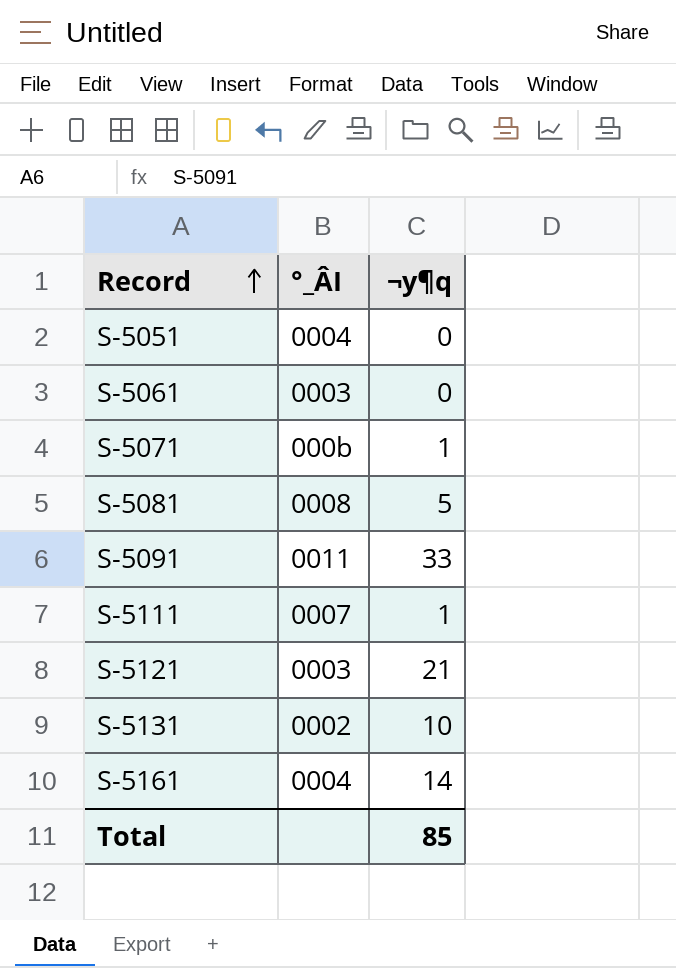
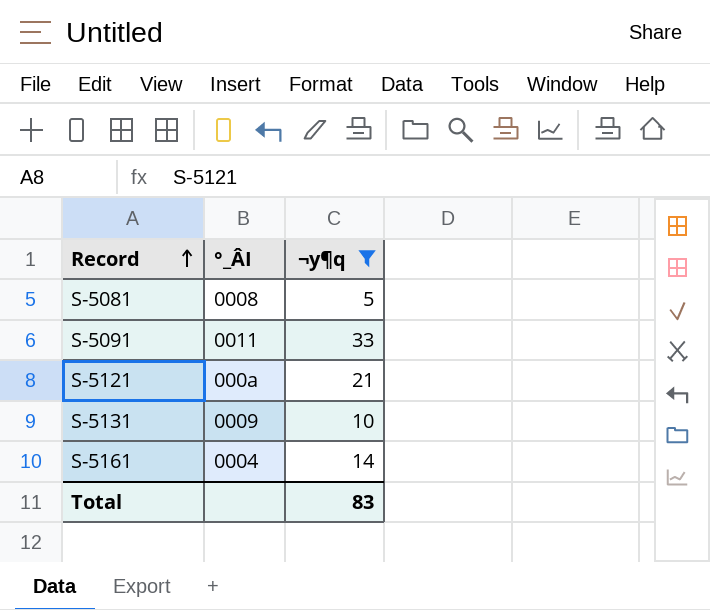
filter: none -> ¬y¶q >= 5
S-5121 | °_ÂI: 0003 -> 000a
S-5131 | °_ÂI: 0002 -> 0009
Total | ¬y¶q: 85 -> 83

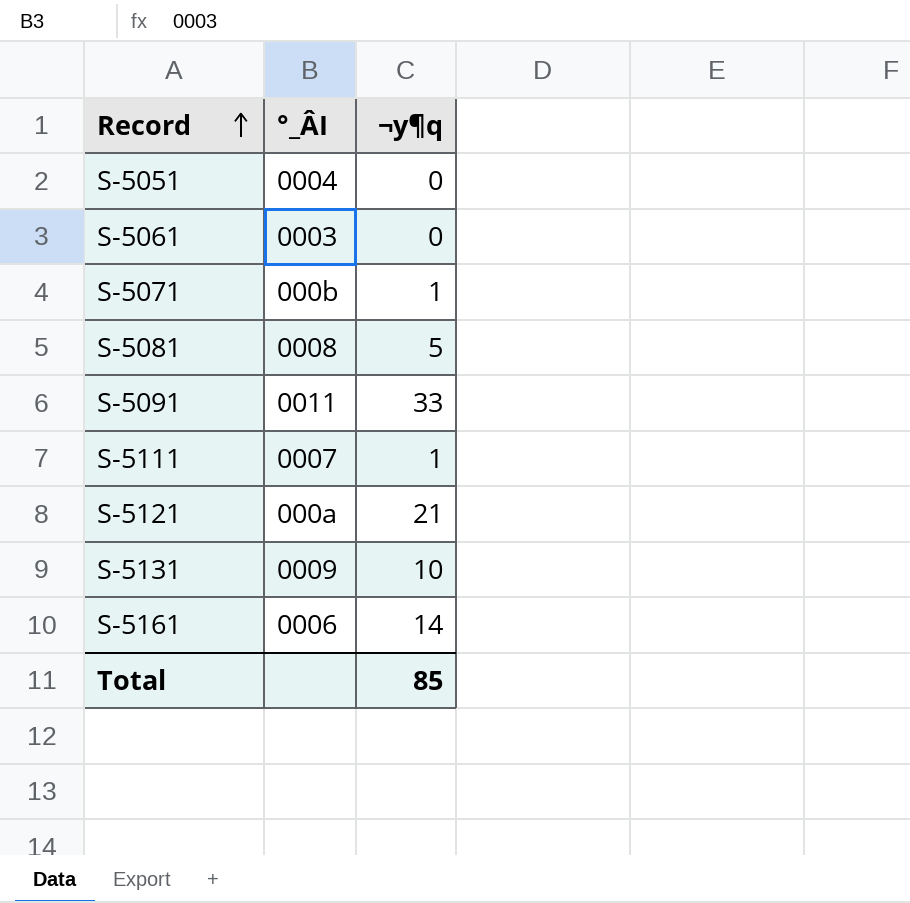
filter: ¬y¶q >= 5 -> none
S-5161 | °_ÂI: 0004 -> 0006
Total | ¬y¶q: 83 -> 85

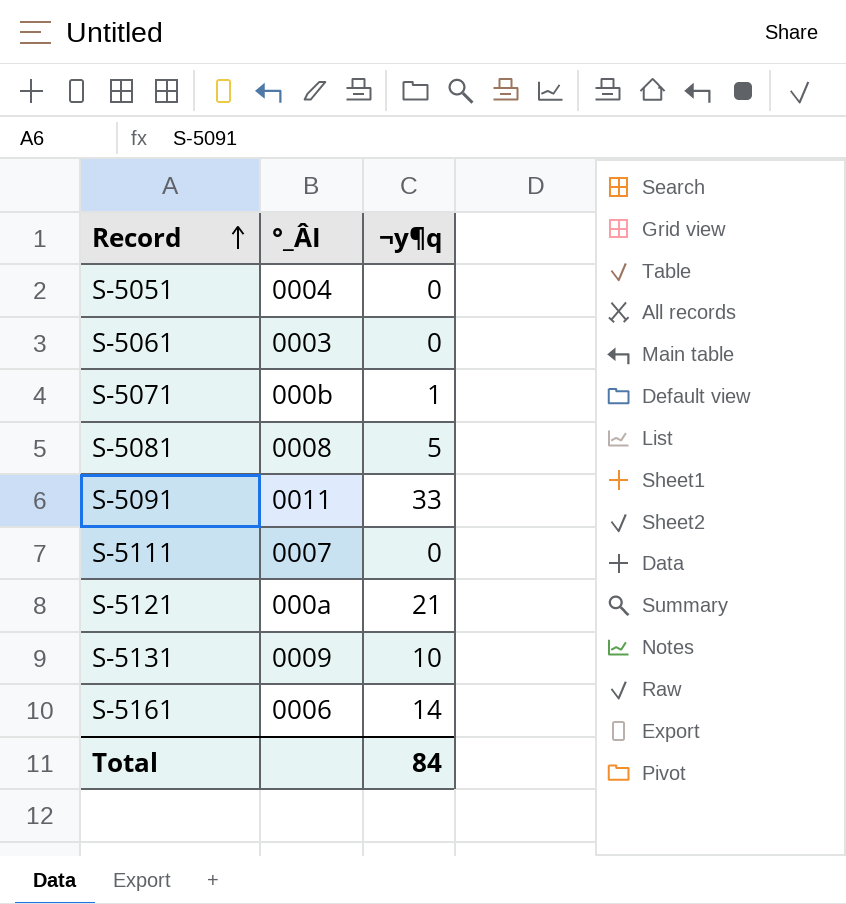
S-5111 | ¬y¶q: 1 -> 0
Total | ¬y¶q: 85 -> 84

